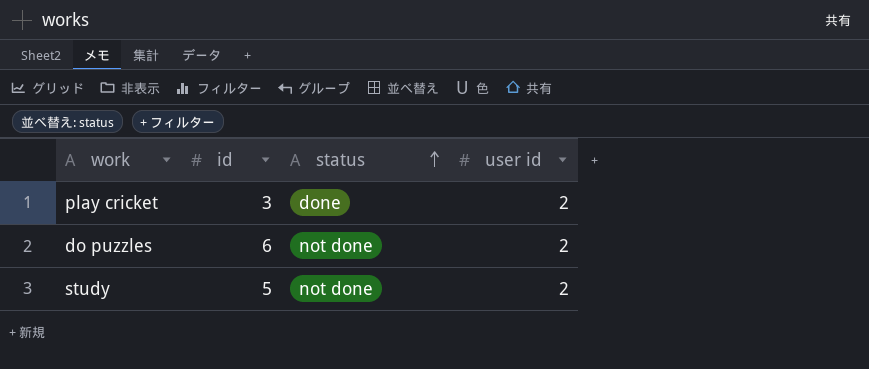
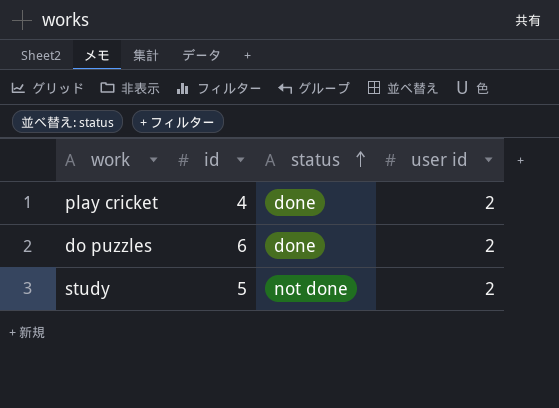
play cricket | id: 3 -> 4
do puzzles | status: not done -> done

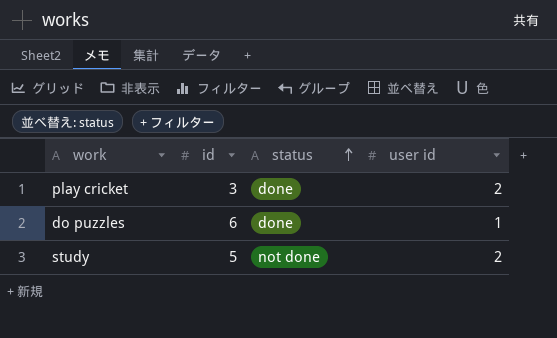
play cricket | id: 4 -> 3
do puzzles | user id: 2 -> 1

